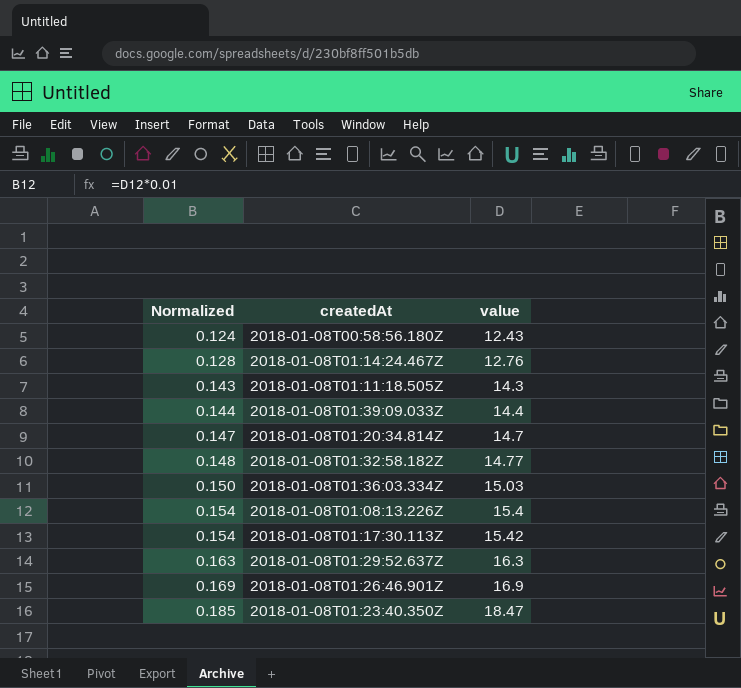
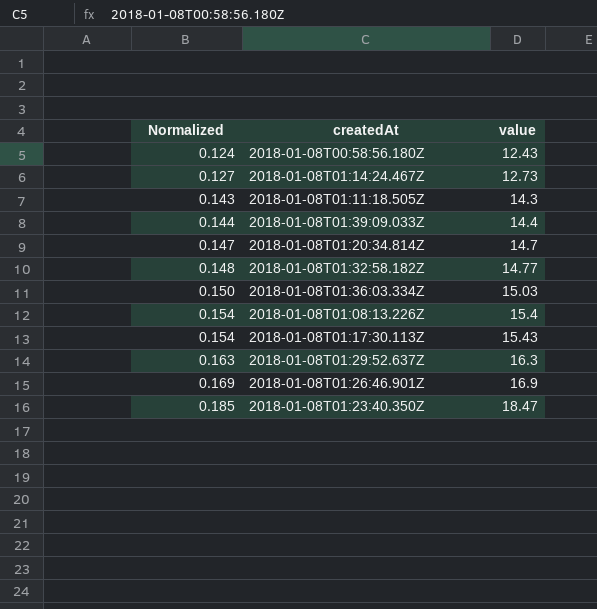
2018-01-08T01:14:24.467Z | Normalized: 0.128 -> 0.127
2018-01-08T01:14:24.467Z | value: 12.76 -> 12.73
2018-01-08T01:17:30.113Z | value: 15.42 -> 15.43

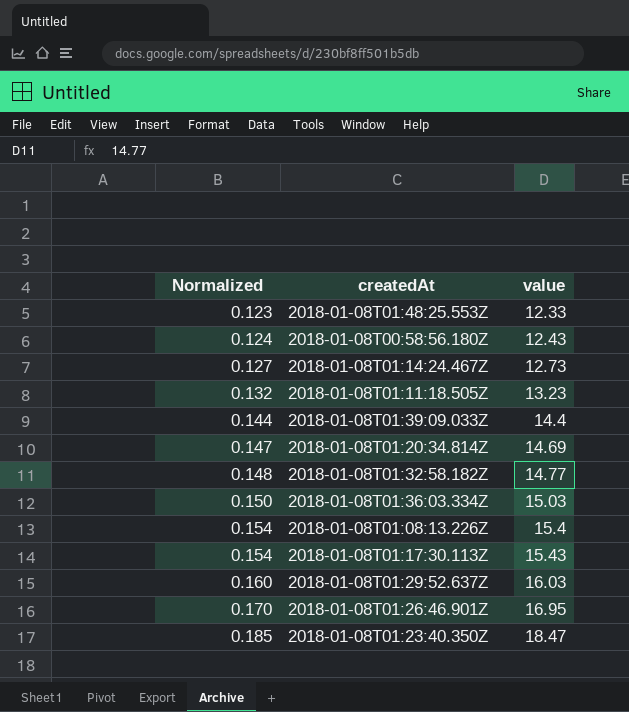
row 2018-01-08T01:48:25.553Z: none -> 0.123 | 12.33
2018-01-08T01:11:18.505Z | Normalized: 0.143 -> 0.132
2018-01-08T01:11:18.505Z | value: 14.3 -> 13.23
2018-01-08T01:20:34.814Z | value: 14.7 -> 14.69
2018-01-08T01:29:52.637Z | Normalized: 0.163 -> 0.160
2018-01-08T01:29:52.637Z | value: 16.3 -> 16.03
2018-01-08T01:26:46.901Z | Normalized: 0.169 -> 0.170
2018-01-08T01:26:46.901Z | value: 16.9 -> 16.95

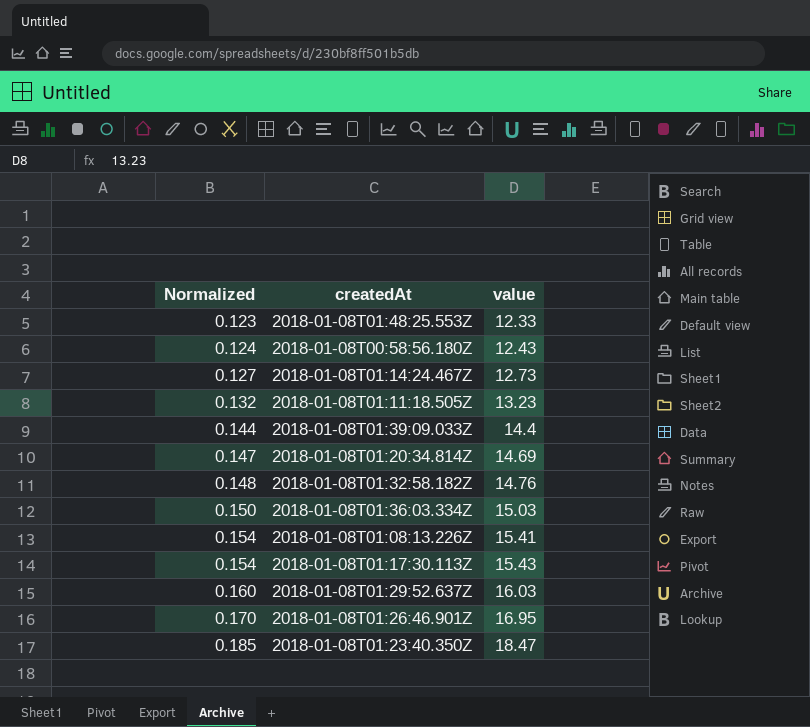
2018-01-08T01:32:58.182Z | value: 14.77 -> 14.76
2018-01-08T01:08:13.226Z | value: 15.4 -> 15.41

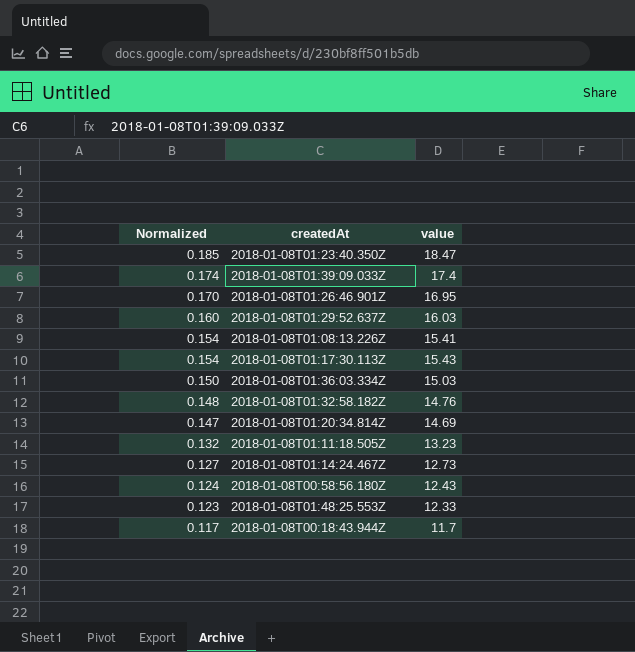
row order: Normalized ascending -> Normalized descending
2018-01-08T01:39:09.033Z | Normalized: 0.144 -> 0.174
2018-01-08T01:39:09.033Z | value: 14.4 -> 17.4
row 2018-01-08T00:18:43.944Z: none -> 0.117 | 11.7

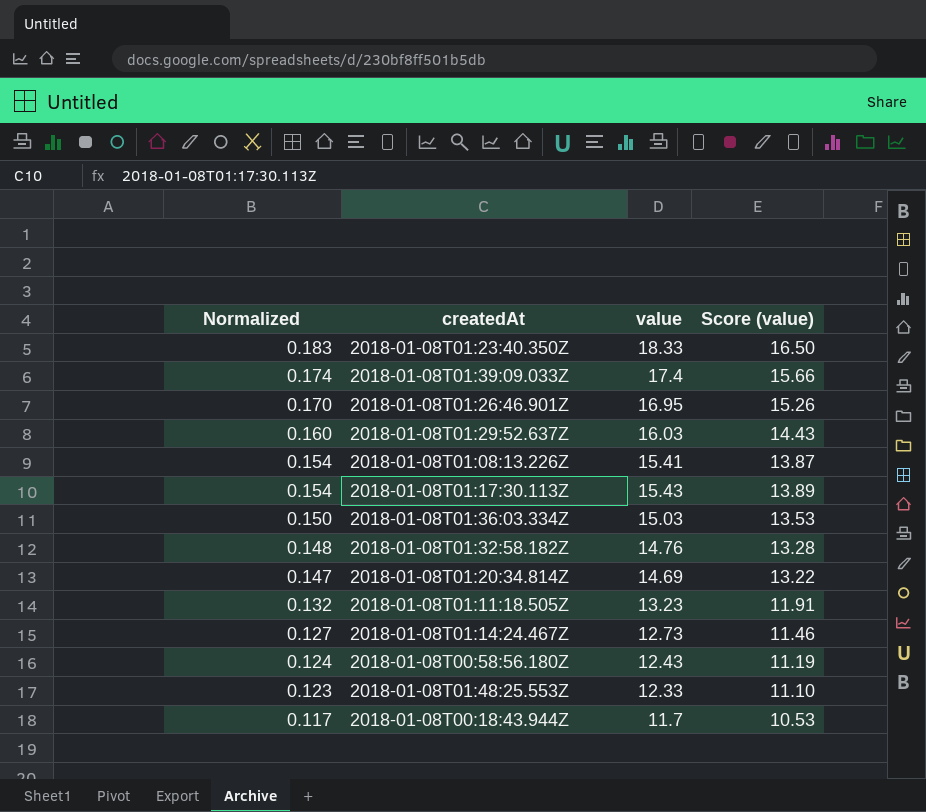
column Score (value) | formula: none -> [value] * 0.9
2018-01-08T01:23:40.350Z | Normalized: 0.185 -> 0.183
2018-01-08T01:23:40.350Z | value: 18.47 -> 18.33

